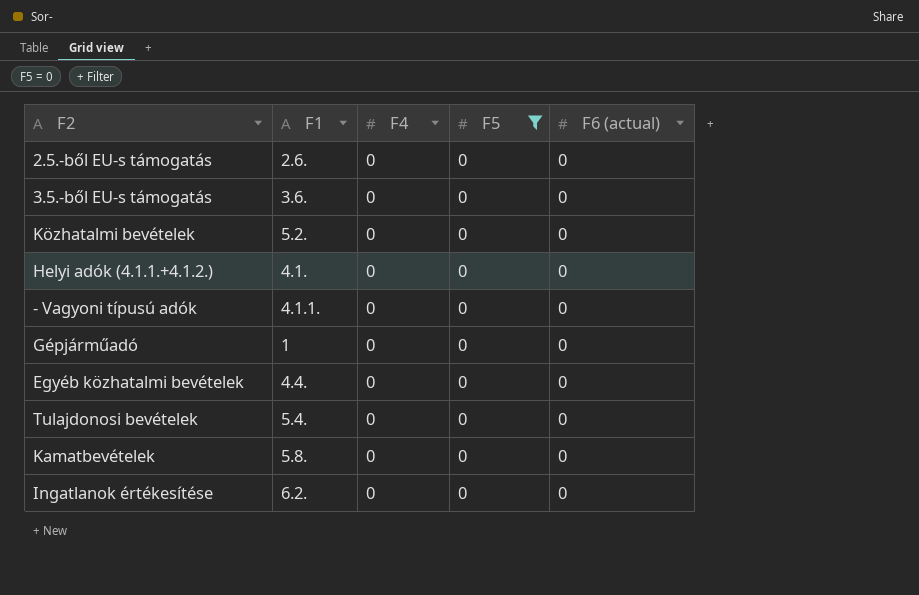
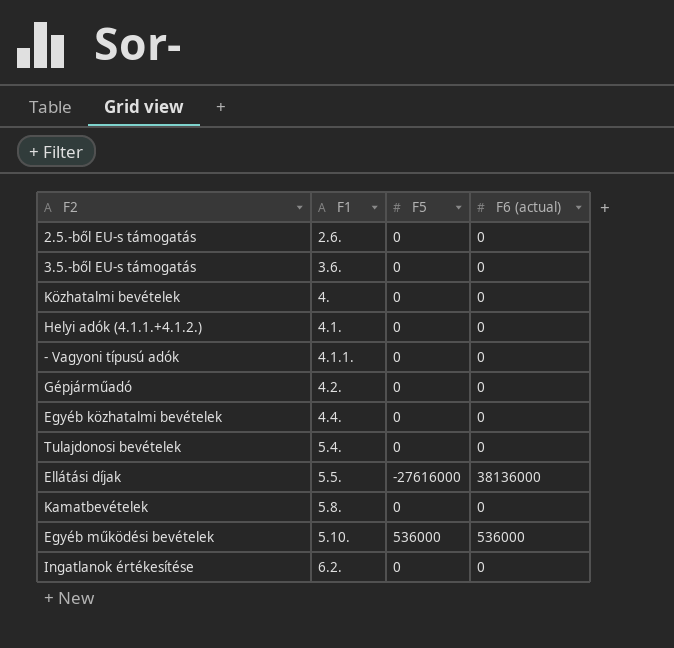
filter: F5 = 0 -> none
column F4 | position: 3 -> none
Közhatalmi bevételek | F1: 5.2. -> 4.
Gépjárműadó | F1: 1 -> 4.2.

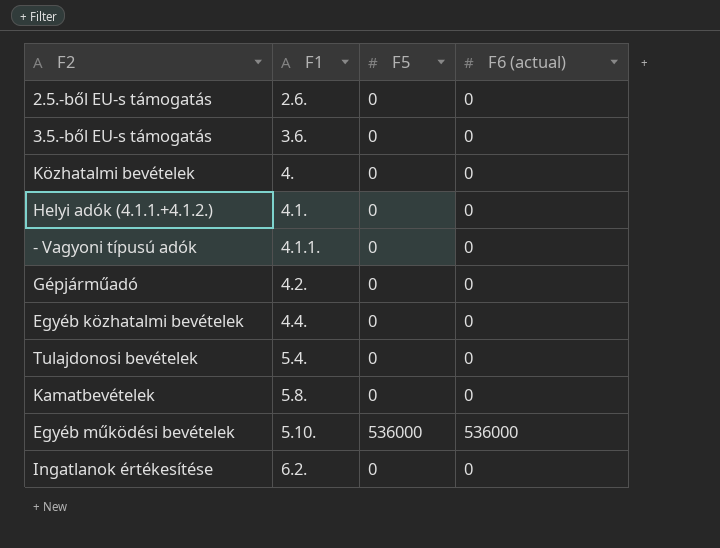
row Ellátási díjak: 5.5. | -27616000 | 38136000 -> none

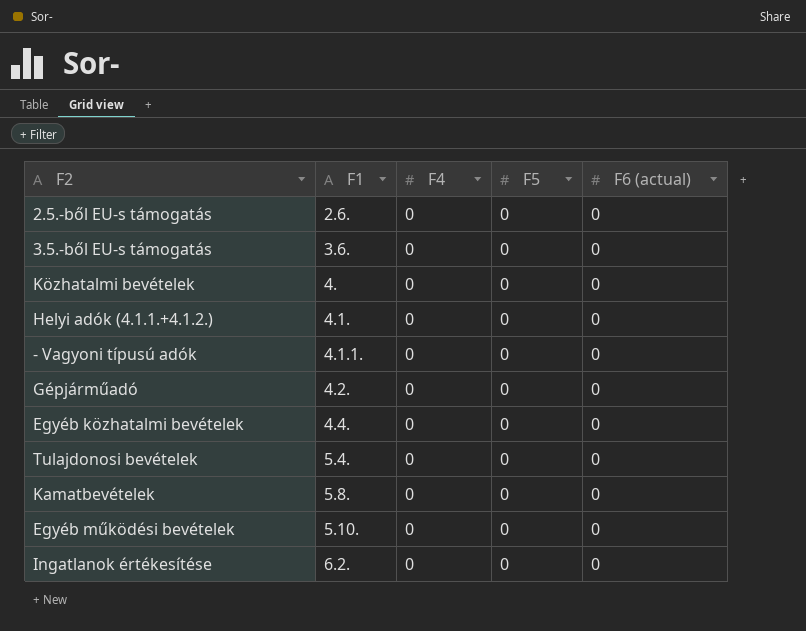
column F4 | position: none -> 3
Egyéb működési bevételek | F5: 536000 -> 0
Egyéb működési bevételek | F6 (actual): 536000 -> 0

